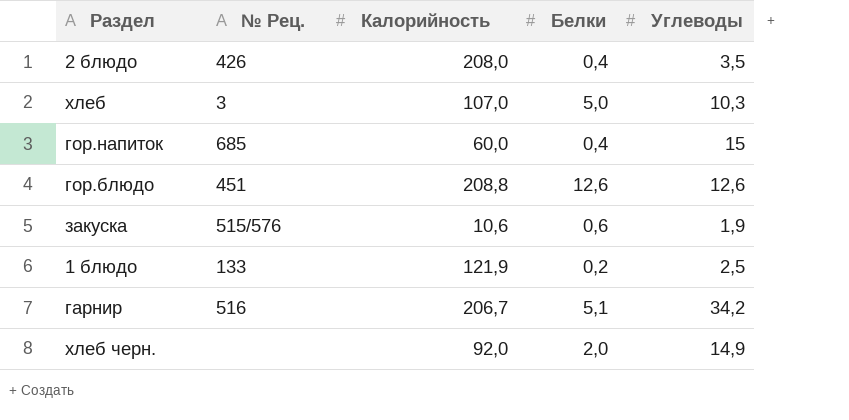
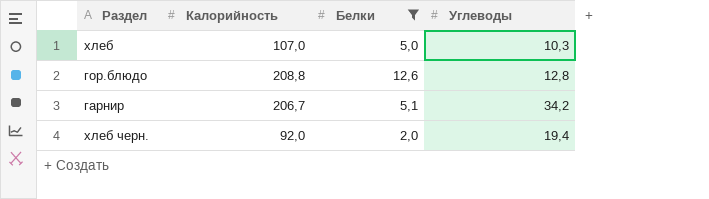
filter: none -> Белки >= 2,0
column № Рец. | position: 2 -> none
гор.блюдо | Углеводы: 12,6 -> 12,8
хлеб черн. | Углеводы: 14,9 -> 19,4

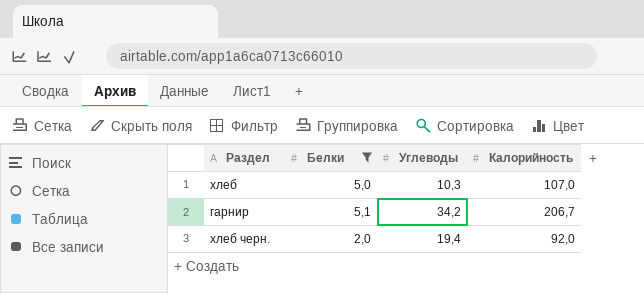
column Калорийность | position: 2 -> 4
row гор.блюдо: 208,8 | 12,6 | 12,8 -> none

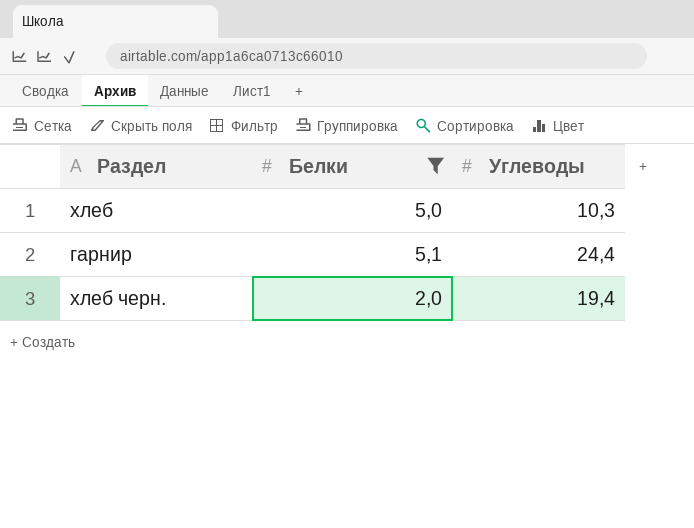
column Калорийность | position: 4 -> none
гарнир | Углеводы: 34,2 -> 24,4

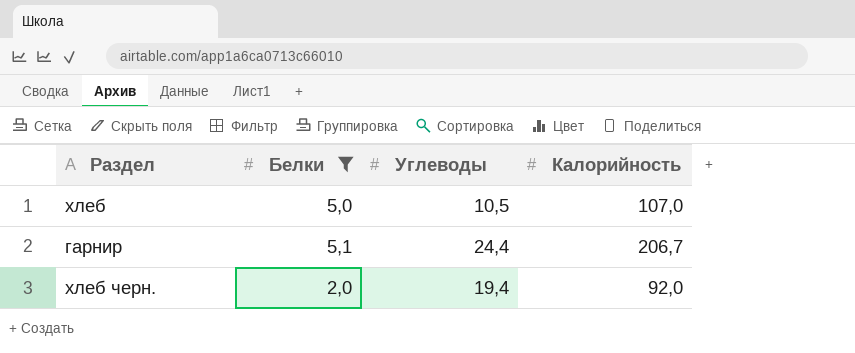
column Калорийность | position: none -> 4
хлеб | Углеводы: 10,3 -> 10,5

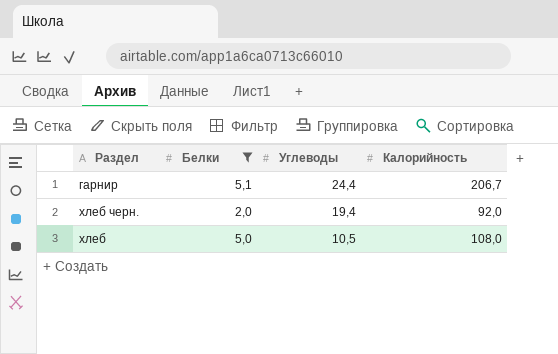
row order: none -> Углеводы descending
хлеб | Калорийность: 107,0 -> 108,0

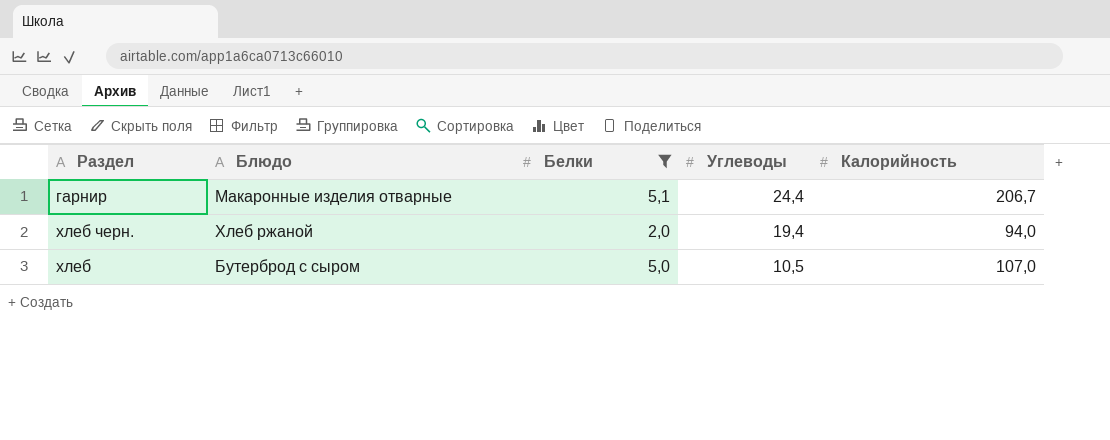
column Блюдо | position: none -> 2
хлеб черн. | Калорийность: 92,0 -> 94,0
хлеб | Калорийность: 108,0 -> 107,0

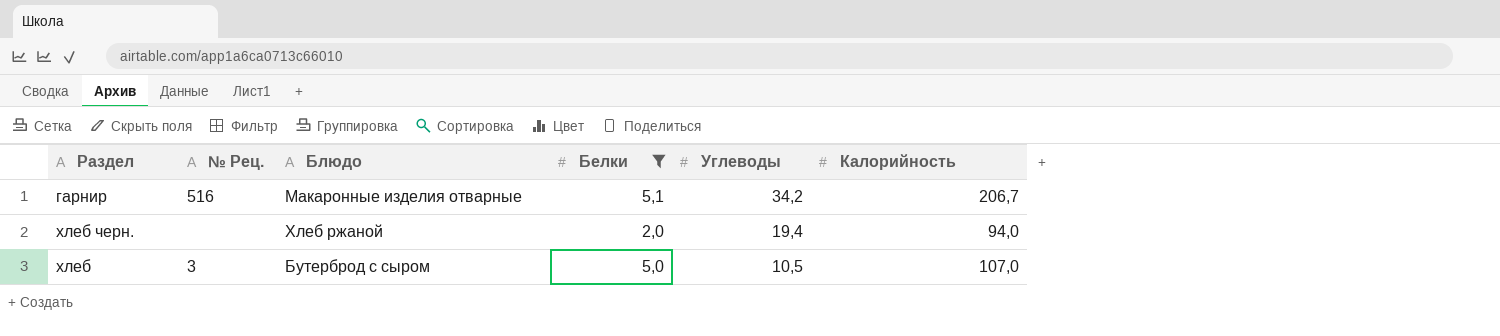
column № Рец. | position: none -> 2
гарнир | Углеводы: 24,4 -> 34,2

